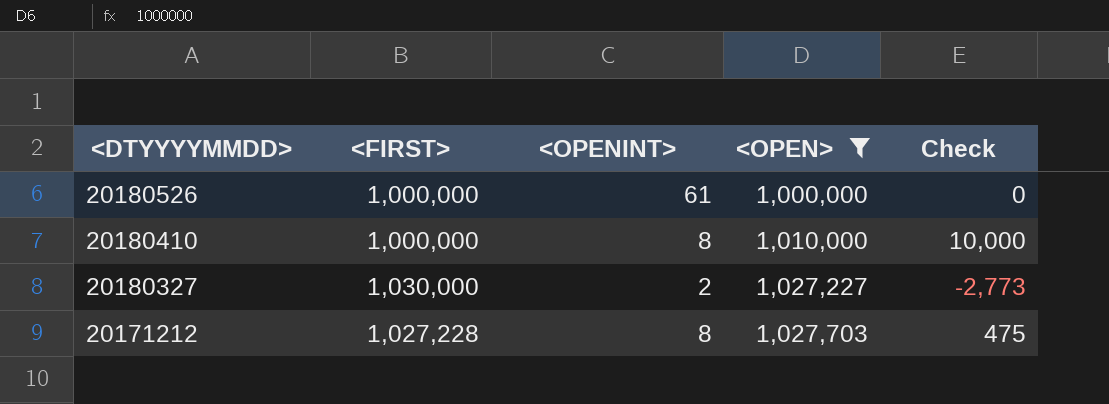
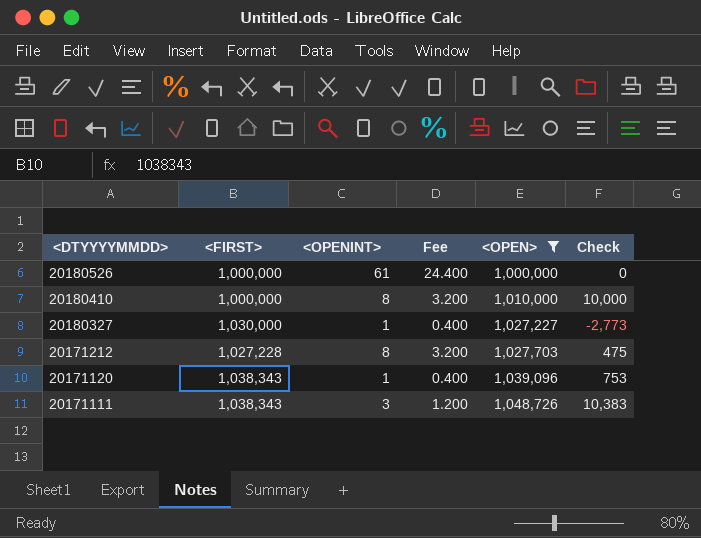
column Fee | formula: none -> [<OPENINT>] * 0.4
20180327 | <OPENINT>: 2 -> 1
row 20171120: none -> 1,038,343 | 1 | 0.400 | 1,039,096 | 753
row 20171111: none -> 1,038,343 | 3 | 1.200 | 1,048,726 | 10,383

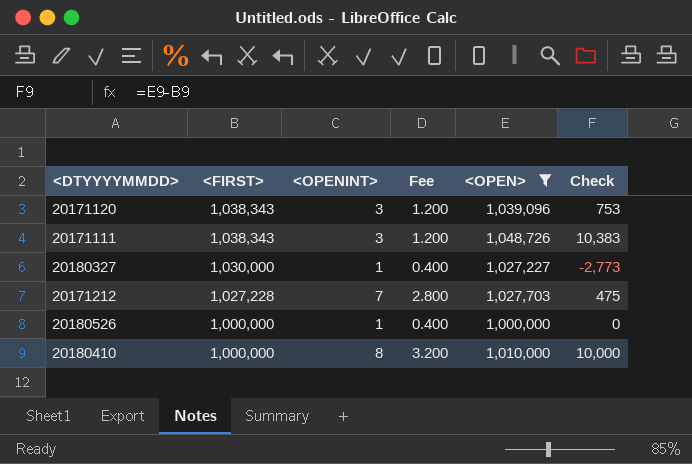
row order: <DTYYYYMMDD> descending -> <FIRST> descending
20171120 | <OPENINT>: 1 -> 3
20171120 | Fee: 0.400 -> 1.200
20171212 | <OPENINT>: 8 -> 7
20171212 | Fee: 3.200 -> 2.800
20180526 | <OPENINT>: 61 -> 1
20180526 | Fee: 24.400 -> 0.400

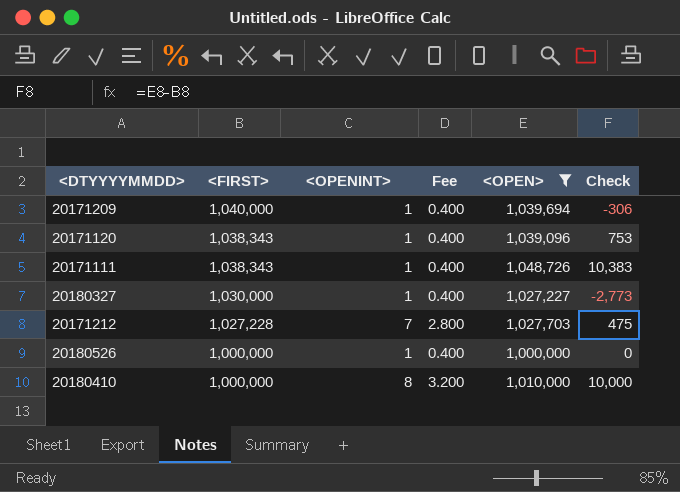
row 20171209: none -> 1,040,000 | 1 | 0.400 | 1,039,694 | -306
20171120 | <OPENINT>: 3 -> 1
20171120 | Fee: 1.200 -> 0.400
20171111 | <OPENINT>: 3 -> 1
20171111 | Fee: 1.200 -> 0.400

